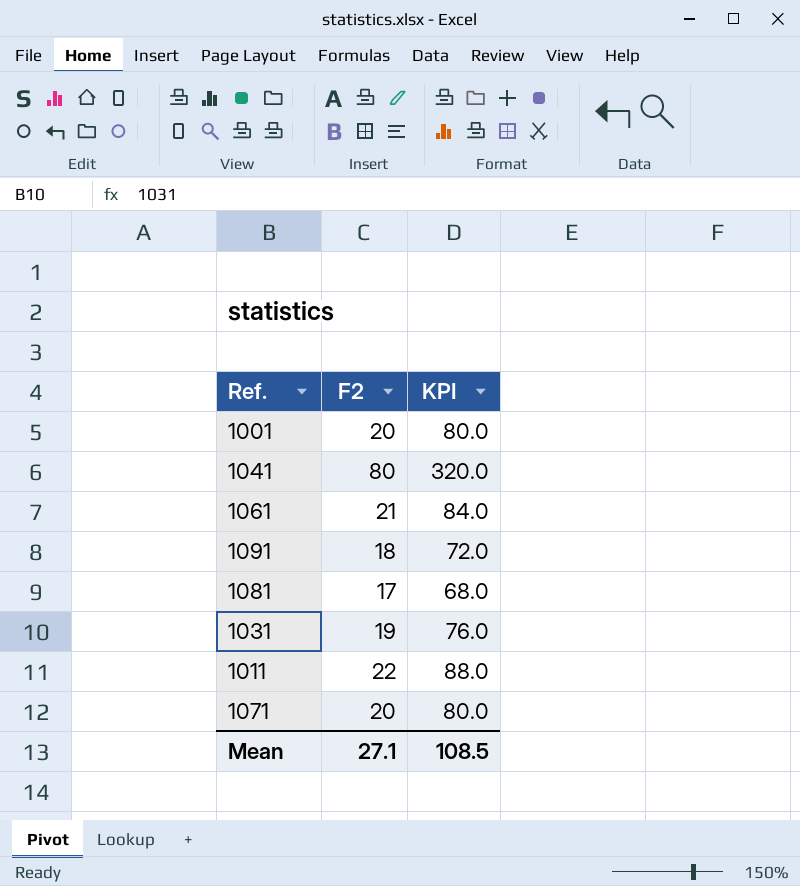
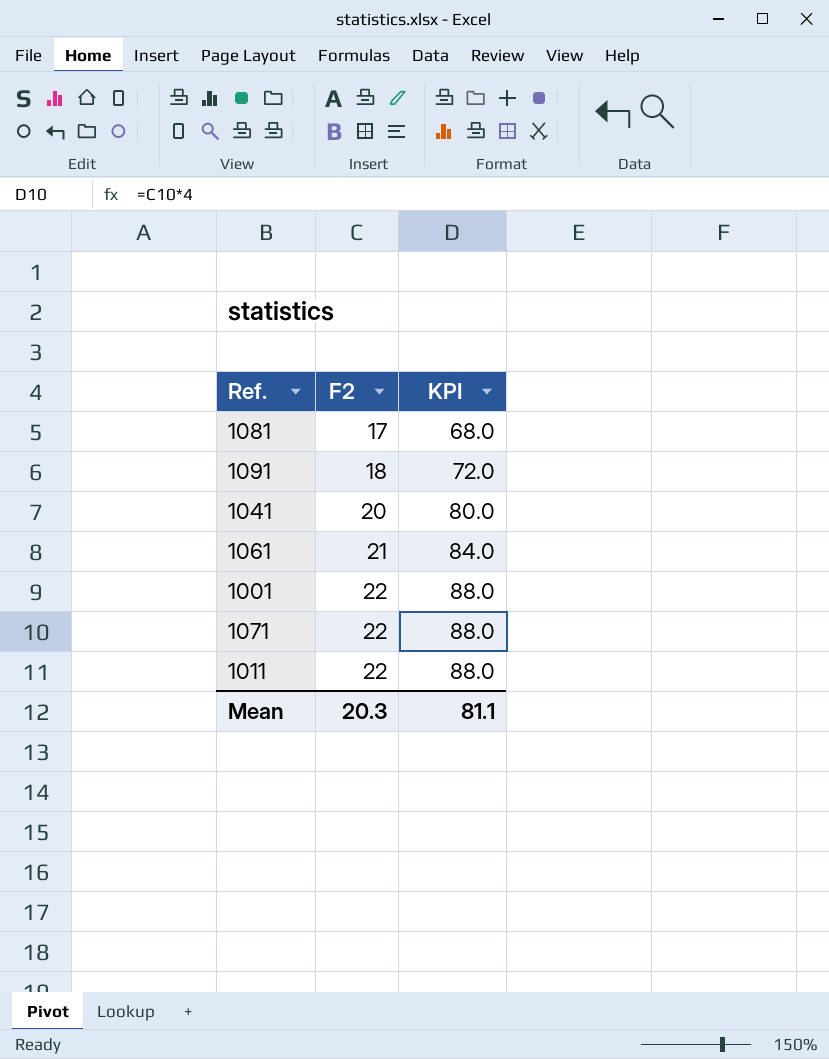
row order: none -> F2 ascending
row 1031: 19 | 76.0 -> none
1041 | F2: 80 -> 20
1041 | KPI: 320.0 -> 80.0
1001 | F2: 20 -> 22
1001 | KPI: 80.0 -> 88.0
1071 | F2: 20 -> 22
1071 | KPI: 80.0 -> 88.0
Mean | F2: 27.1 -> 20.3
Mean | KPI: 108.5 -> 81.1

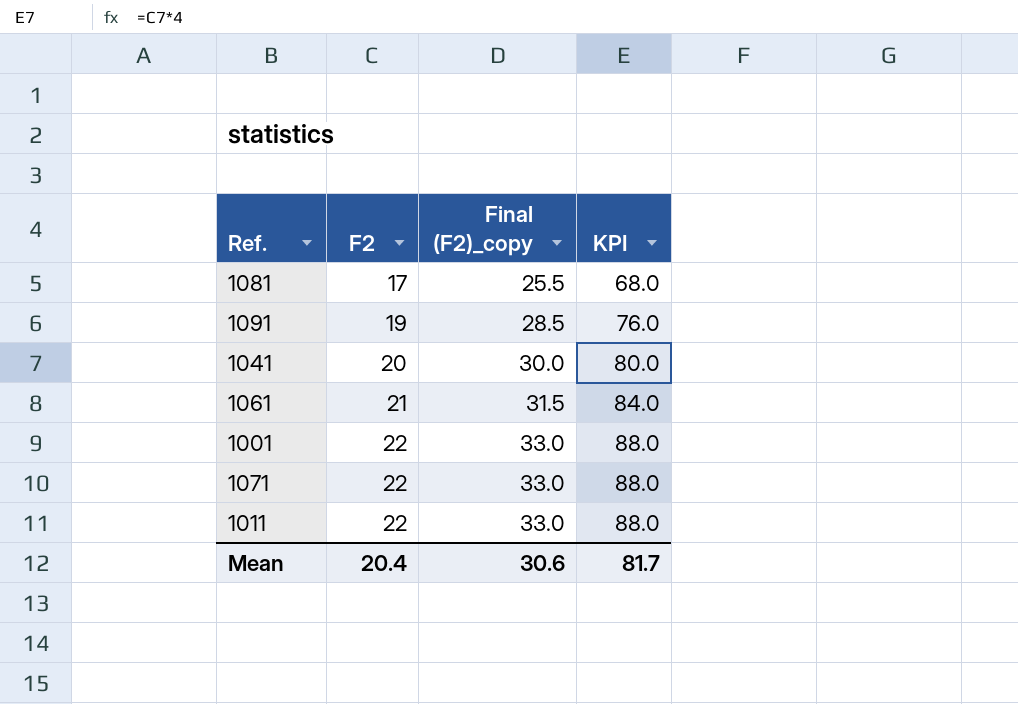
column Final (F2)_copy | formula: none -> [F2] * 1.5
1091 | F2: 18 -> 19
1091 | KPI: 72.0 -> 76.0
Mean | F2: 20.3 -> 20.4
Mean | KPI: 81.1 -> 81.7

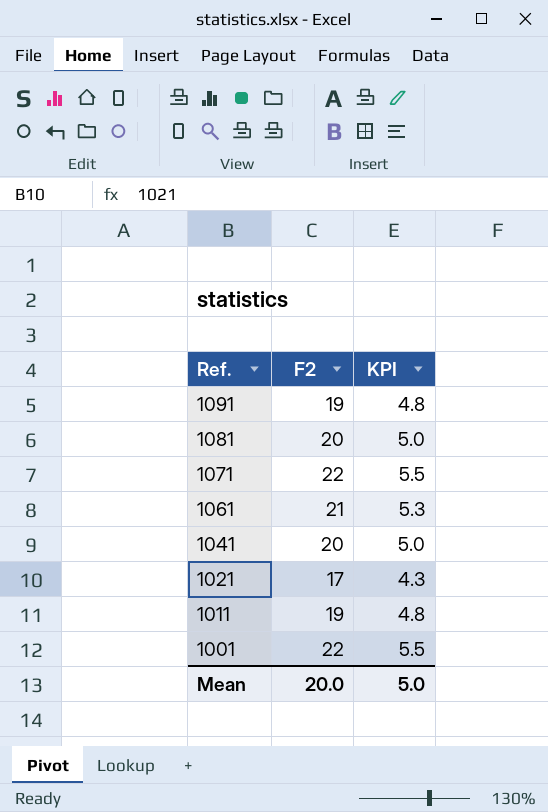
row order: F2 ascending -> Ref. descending
column Final (F2)_copy | formula: [F2] * 1.5 -> none
column KPI | formula: [F2] * 4 -> [F2] * 0.25
1081 | F2: 17 -> 20
row 1021: none -> 17 | 4.3
1011 | F2: 22 -> 19
Mean | F2: 20.4 -> 20.0
Mean | KPI: 81.7 -> 5.0

